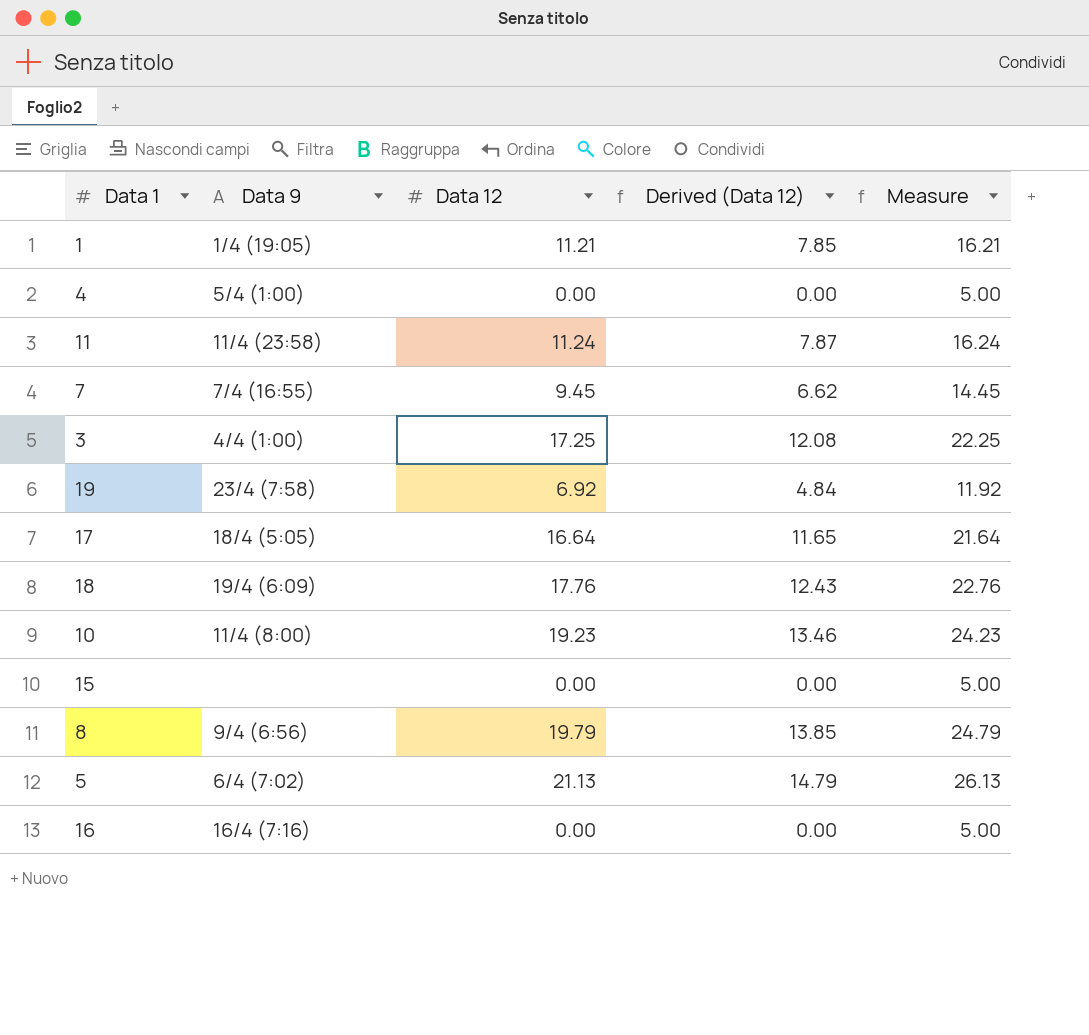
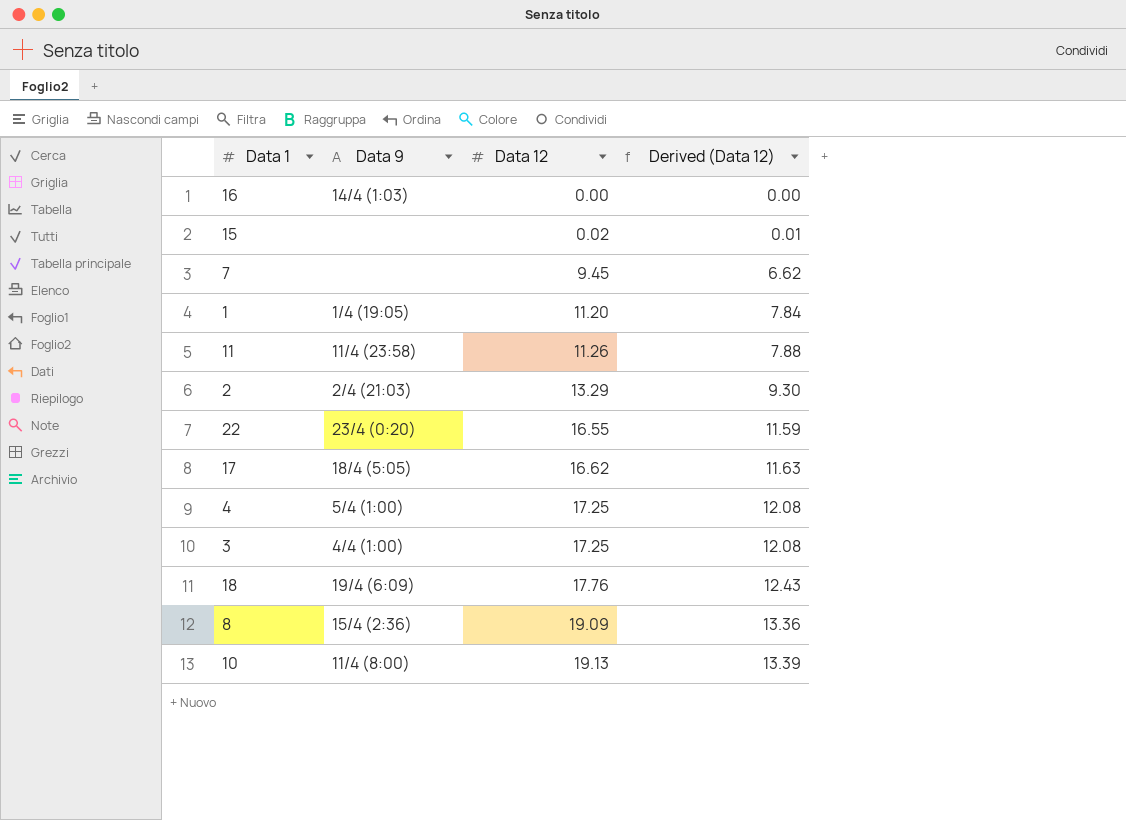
row order: none -> Data 12 ascending
column Measure | formula: [Data 12] + 5 -> none
row 19: 23/4 (7:58) | 6.92 | 4.84 | 11.92 -> none
row 5: 6/4 (7:02) | 21.13 | 14.79 | 26.13 -> none
16 | Data 9: 16/4 (7:16) -> 14/4 (1:03)
15 | Data 12: 0.00 -> 0.02
15 | Derived (Data 12): 0.00 -> 0.01
7 | Data 9: 7/4 (16:55) -> none
1 | Data 12: 11.21 -> 11.20
1 | Derived (Data 12): 7.85 -> 7.84
11 | Data 12: 11.24 -> 11.26
11 | Derived (Data 12): 7.87 -> 7.88
row 2: none -> 2/4 (21:03) | 13.29 | 9.30
row 22: none -> 23/4 (0:20) | 16.55 | 11.59
17 | Data 12: 16.64 -> 16.62
17 | Derived (Data 12): 11.65 -> 11.63
4 | Data 12: 0.00 -> 17.25
4 | Derived (Data 12): 0.00 -> 12.08
8 | Data 9: 9/4 (6:56) -> 15/4 (2:36)
8 | Data 12: 19.79 -> 19.09
8 | Derived (Data 12): 13.85 -> 13.36
10 | Data 12: 19.23 -> 19.13
10 | Derived (Data 12): 13.46 -> 13.39

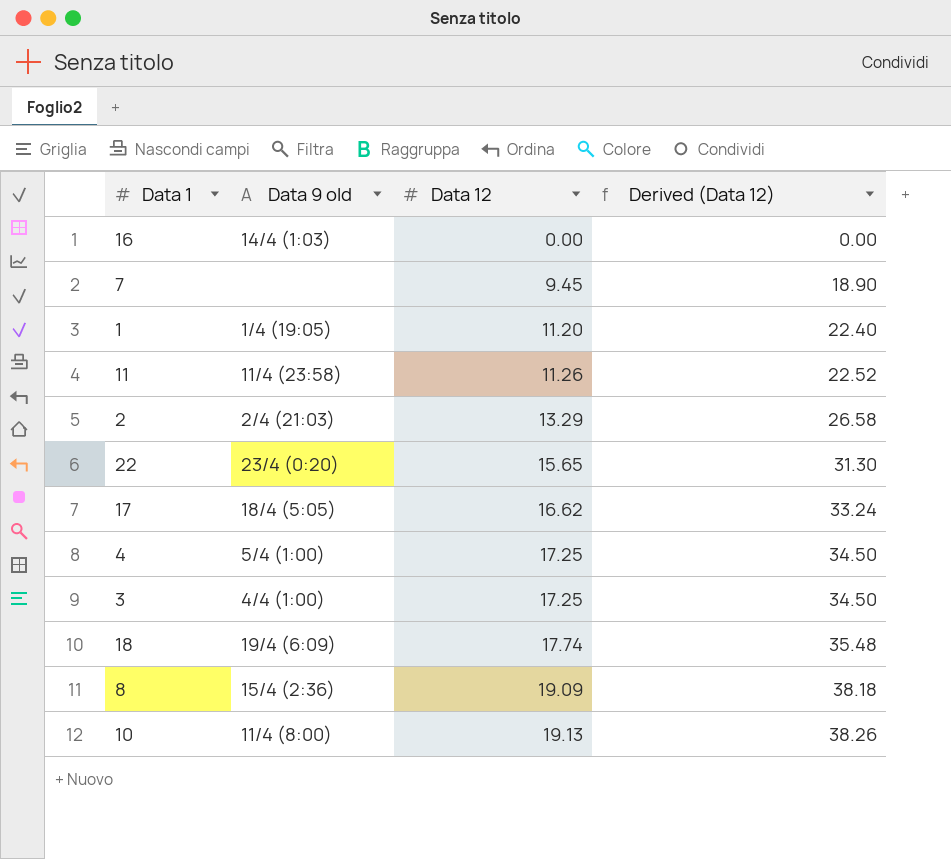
column name: Data 9 -> Data 9 old
column Derived (Data 12) | formula: [Data 12] * 0.7 -> [Data 12] * 2
row 15: none | 0.02 | 0.01 -> none
22 | Data 12: 16.55 -> 15.65
18 | Data 12: 17.76 -> 17.74

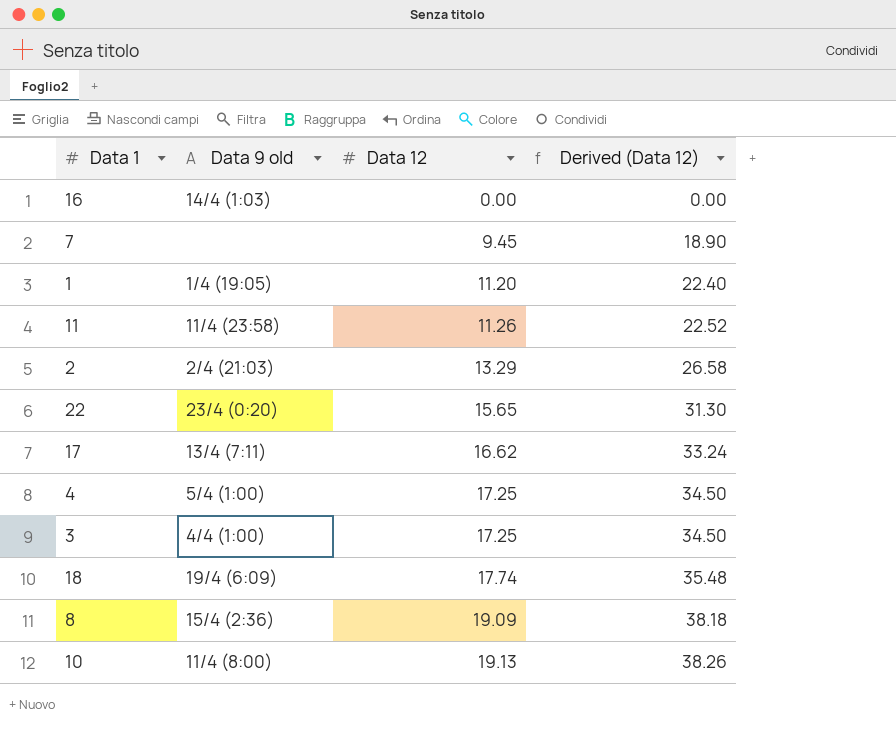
17 | Data 9 old: 18/4 (5:05) -> 13/4 (7:11)

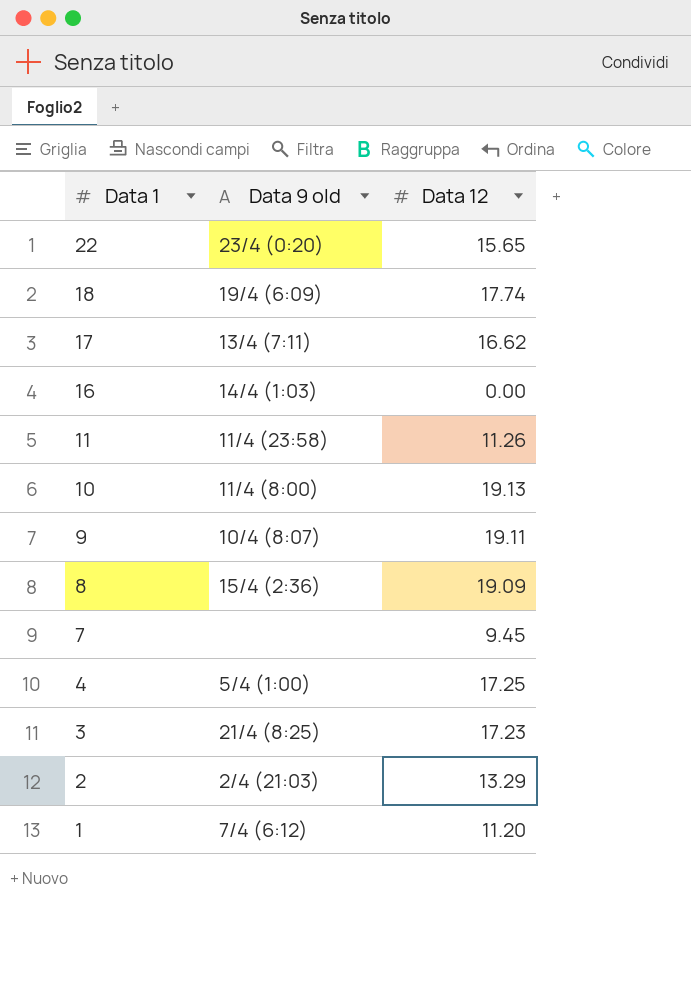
row order: Data 12 ascending -> Data 1 descending
column Derived (Data 12) | formula: [Data 12] * 2 -> none
row 9: none -> 10/4 (8:07) | 19.11
3 | Data 9 old: 4/4 (1:00) -> 21/4 (8:25)
3 | Data 12: 17.25 -> 17.23
1 | Data 9 old: 1/4 (19:05) -> 7/4 (6:12)

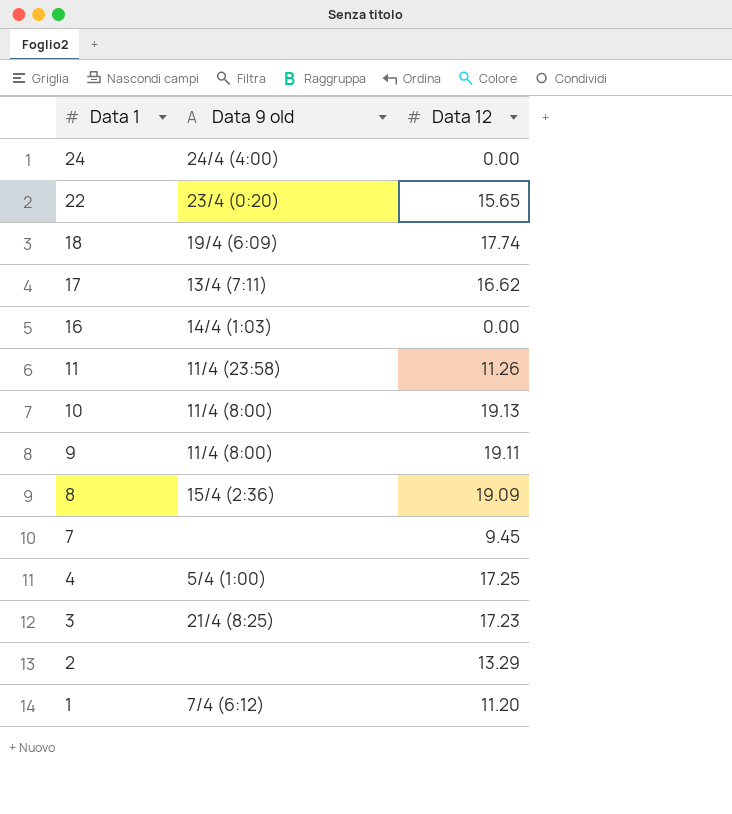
row 24: none -> 24/4 (4:00) | 0.00
9 | Data 9 old: 10/4 (8:07) -> 11/4 (8:00)
2 | Data 9 old: 2/4 (21:03) -> none

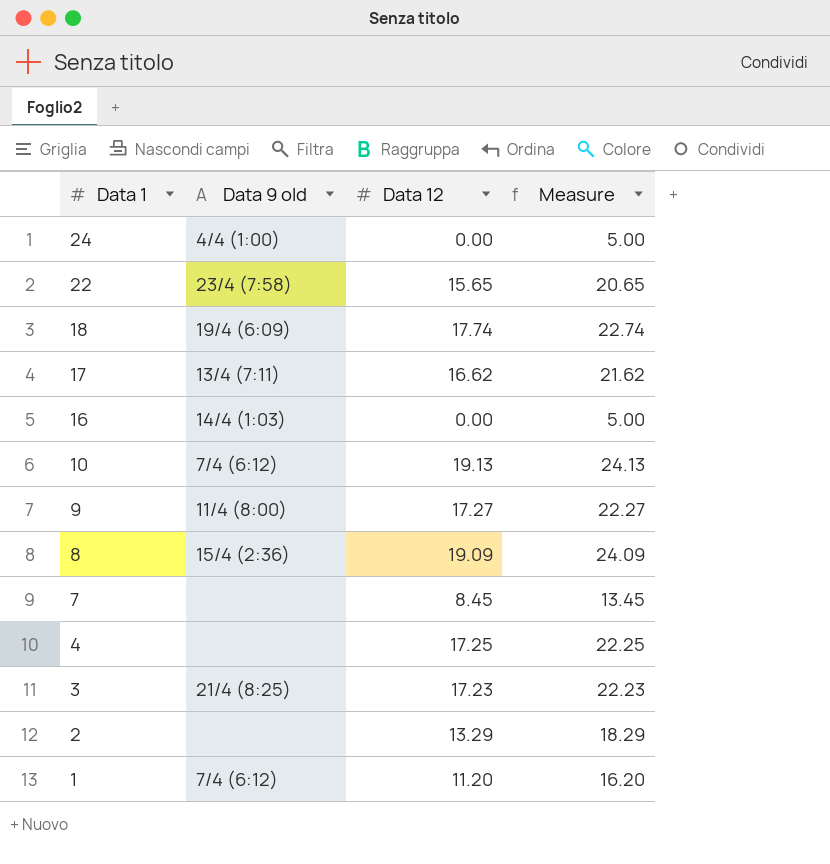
column Measure | formula: none -> [Data 12] + 5
row 11: 11/4 (23:58) | 11.26 -> none
24 | Data 9 old: 24/4 (4:00) -> 4/4 (1:00)
22 | Data 9 old: 23/4 (0:20) -> 23/4 (7:58)
10 | Data 9 old: 11/4 (8:00) -> 7/4 (6:12)
9 | Data 12: 19.11 -> 17.27
7 | Data 12: 9.45 -> 8.45
4 | Data 9 old: 5/4 (1:00) -> none

